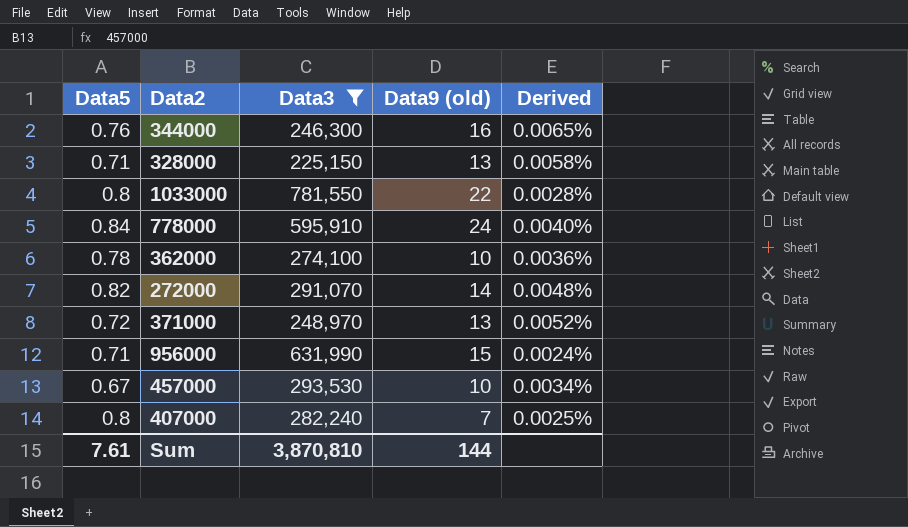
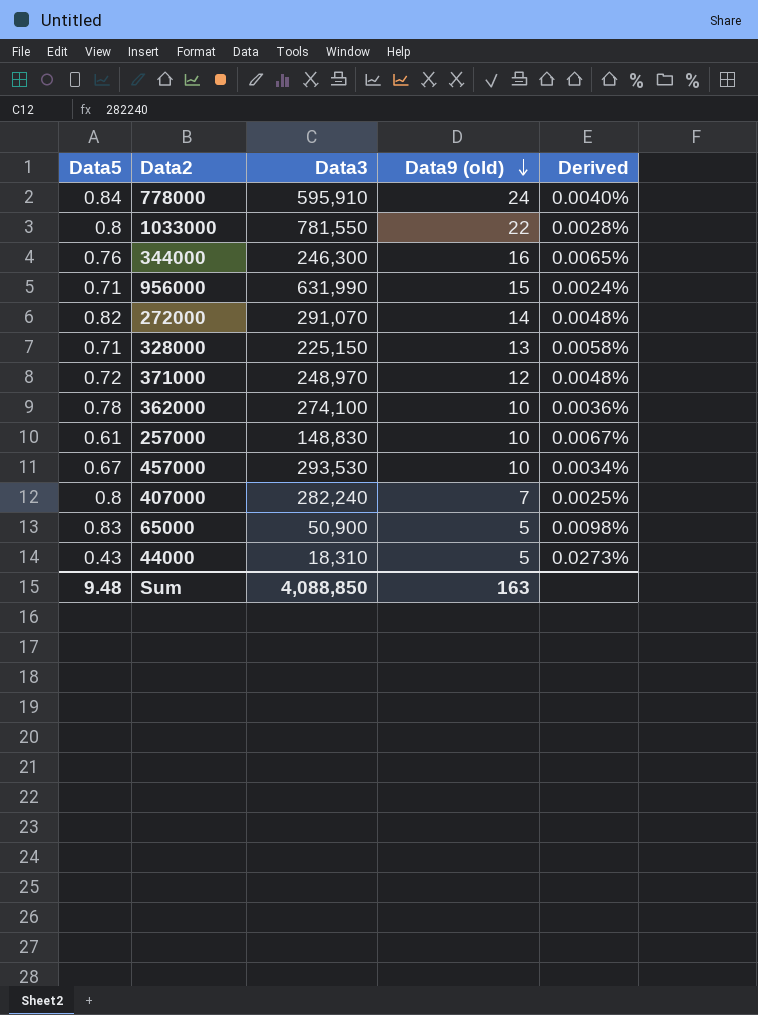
filter: Data3 >= 225,150 -> none
row order: none -> Data9 (old) descending
371000 | Data9 (old): 13 -> 12
371000 | Derived: 0.0052% -> 0.0048%
Sum | Data5: 7.61 -> 9.48
Sum | Data3: 3,870,810 -> 4,088,850
Sum | Data9 (old): 144 -> 163

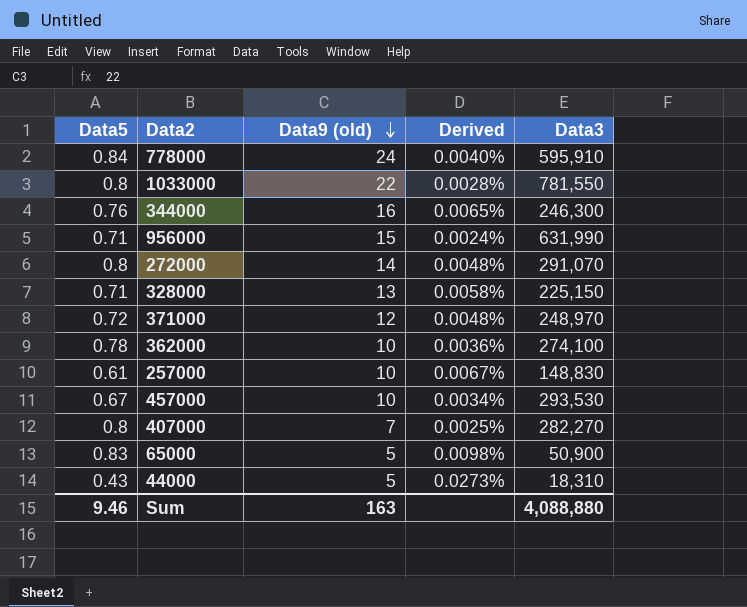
column Data3 | position: 3 -> 5
272000 | Data5: 0.82 -> 0.8
407000 | Data3: 282,240 -> 282,270
Sum | Data5: 9.48 -> 9.46
Sum | Data3: 4,088,850 -> 4,088,880

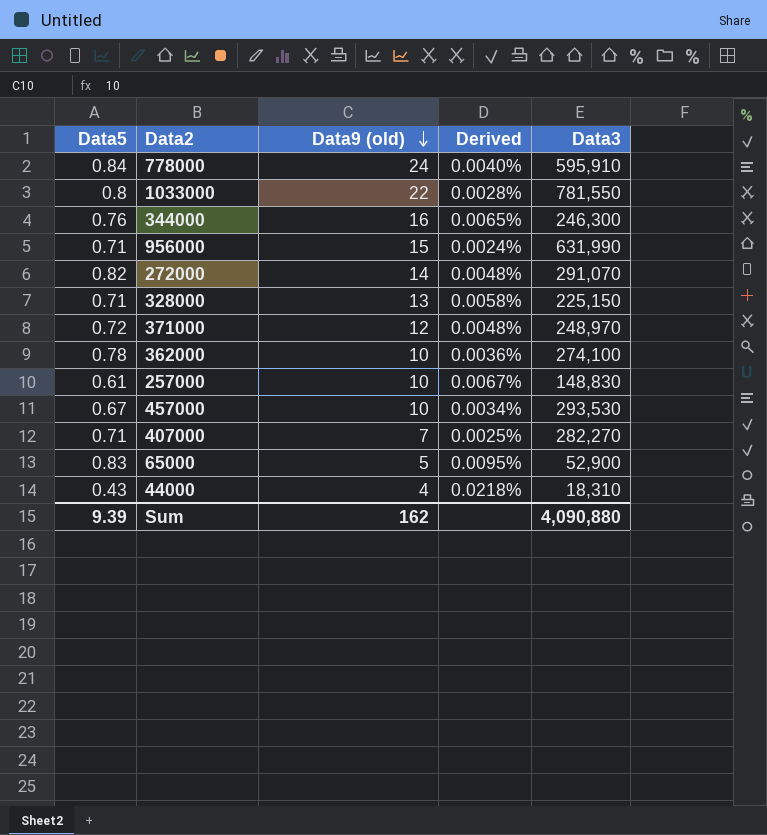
272000 | Data5: 0.8 -> 0.82
407000 | Data5: 0.8 -> 0.71
65000 | Derived: 0.0098% -> 0.0095%
65000 | Data3: 50,900 -> 52,900
44000 | Data9 (old): 5 -> 4
44000 | Derived: 0.0273% -> 0.0218%
Sum | Data5: 9.46 -> 9.39
Sum | Data9 (old): 163 -> 162
Sum | Data3: 4,088,880 -> 4,090,880

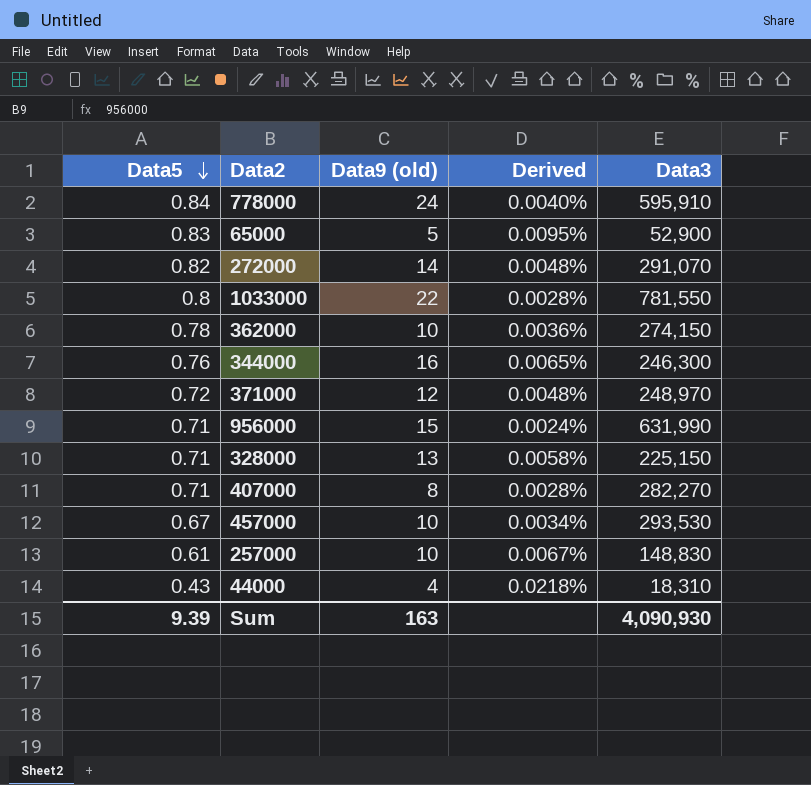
row order: Data9 (old) descending -> Data5 descending
362000 | Data3: 274,100 -> 274,150
407000 | Data9 (old): 7 -> 8
407000 | Derived: 0.0025% -> 0.0028%
Sum | Data9 (old): 162 -> 163
Sum | Data3: 4,090,880 -> 4,090,930

